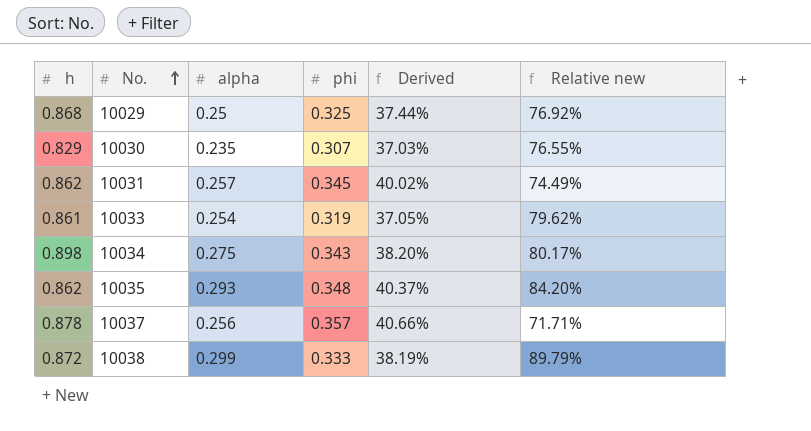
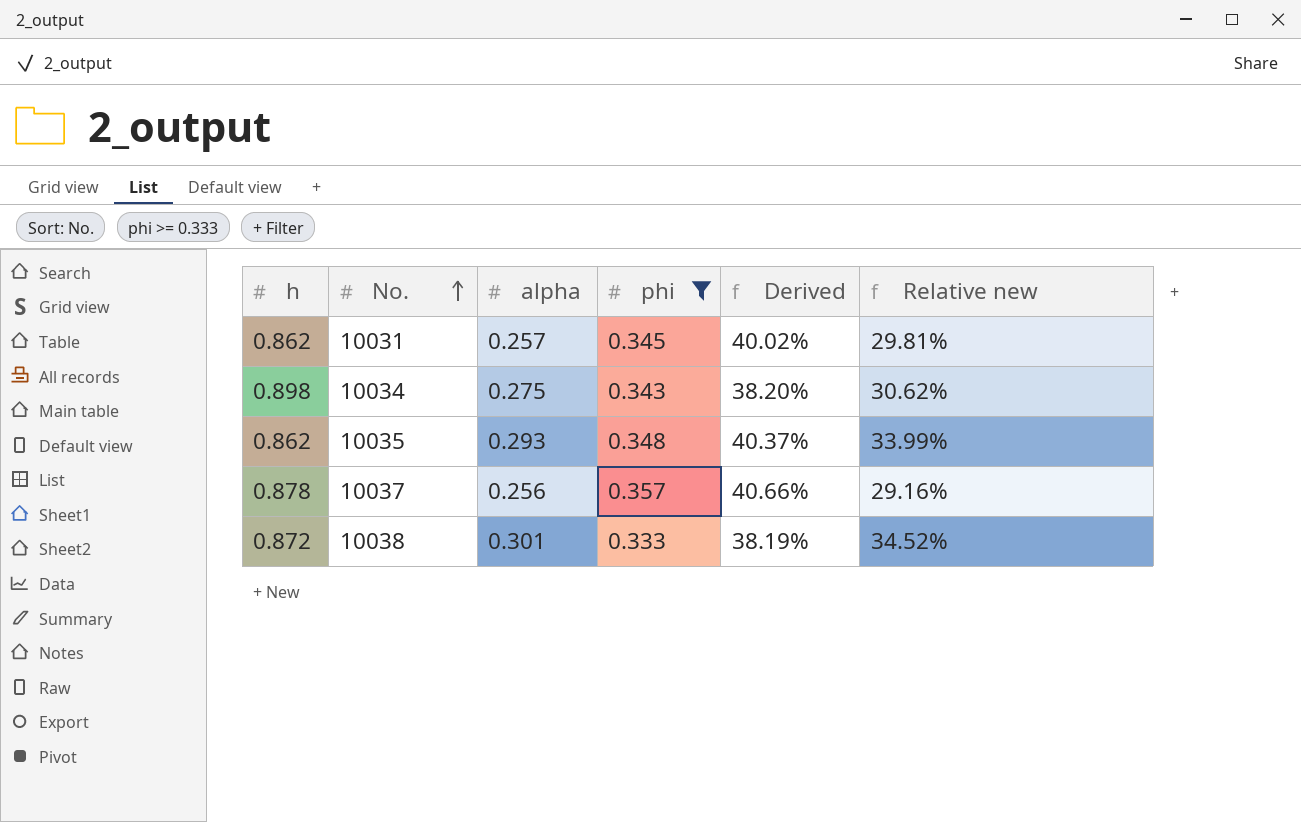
filter: none -> phi >= 0.333
column Relative new | formula: [alpha] / [phi] -> [alpha] / [h]
10038 | alpha: 0.299 -> 0.301

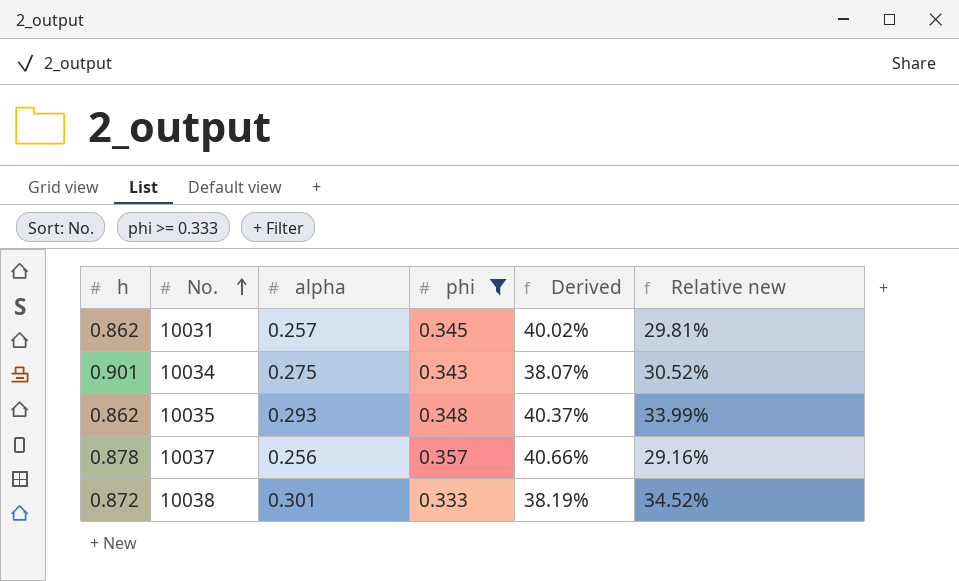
10034 | h: 0.898 -> 0.901
10034 | Derived: 38.20% -> 38.07%
10034 | Relative new: 30.62% -> 30.52%

